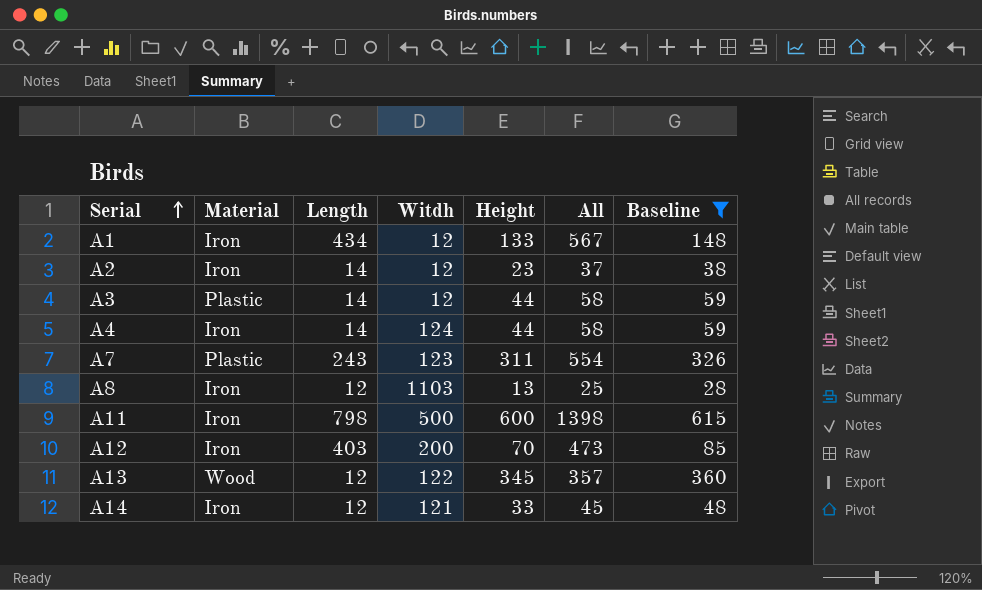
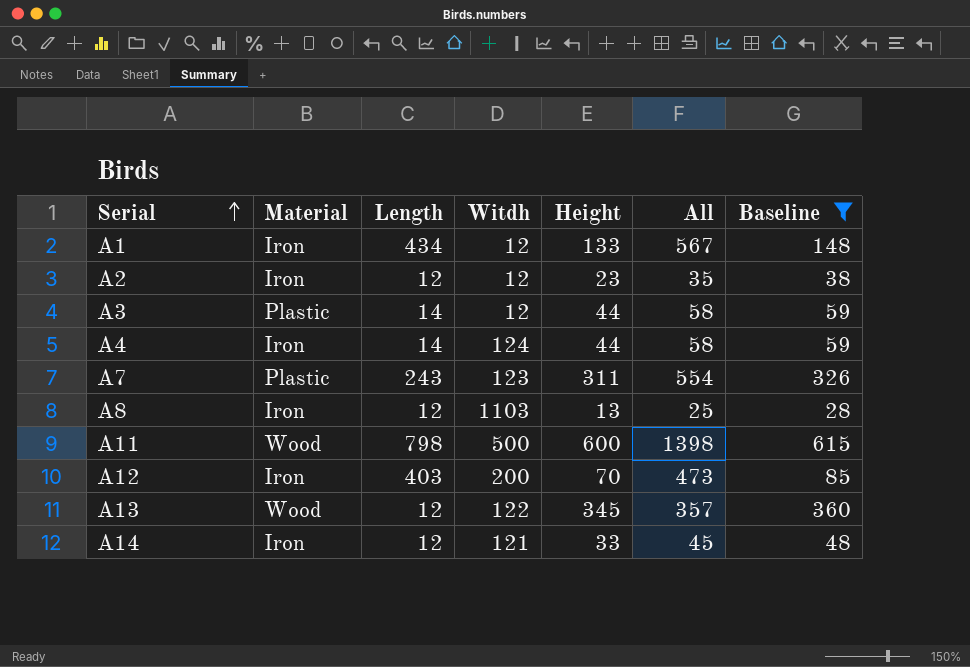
A2 | Length: 14 -> 12
A2 | All: 37 -> 35
A11 | Material: Iron -> Wood

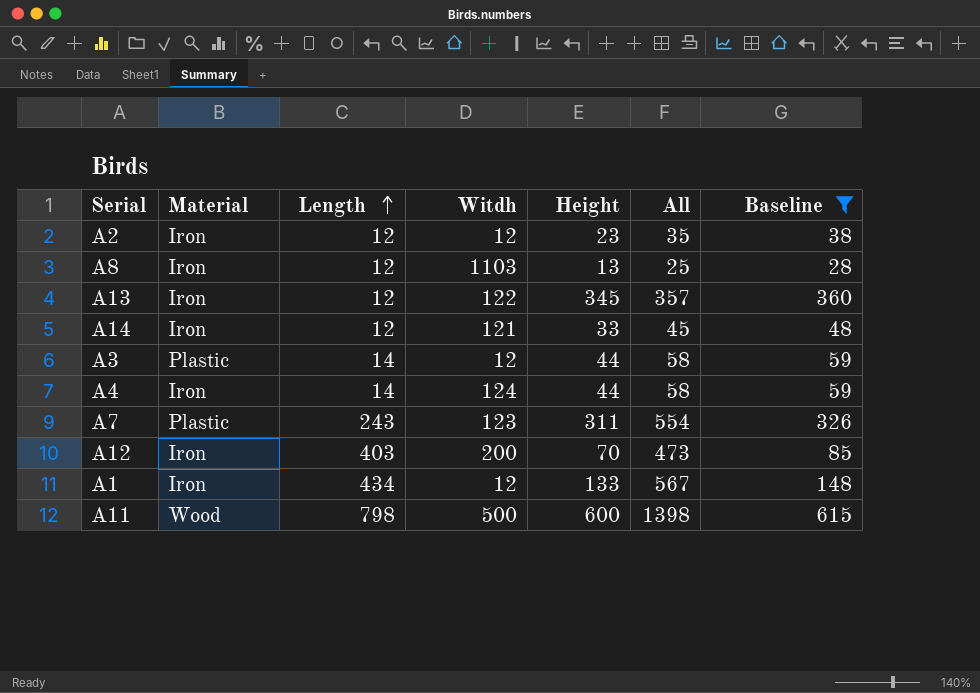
row order: Serial ascending -> Length ascending
A13 | Material: Wood -> Iron

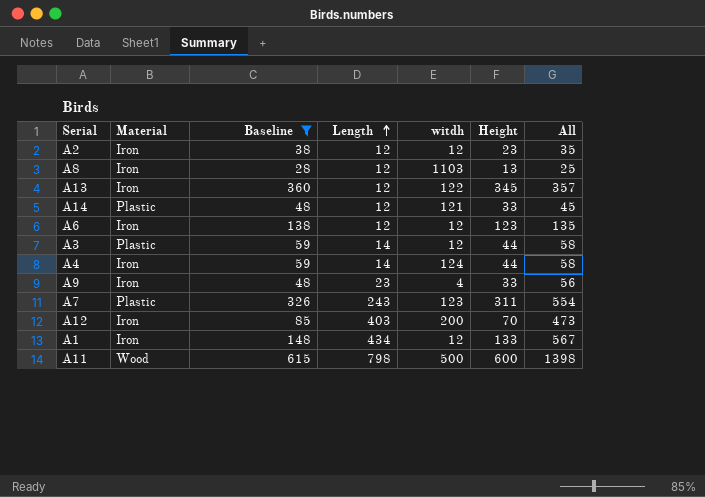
column Baseline | position: 7 -> 3
column name: Witdh -> witdh
A14 | Material: Iron -> Plastic
row A6: none -> Iron | 138 | 12 | 12 | 123 | 135
row A9: none -> Iron | 48 | 23 | 4 | 33 | 56

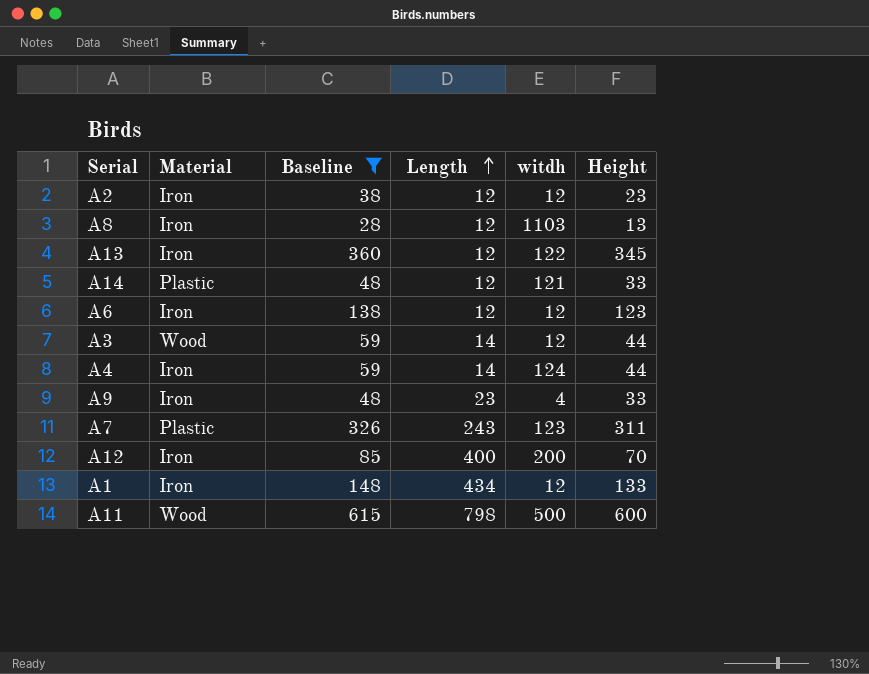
column All | formula: [Length] + [Height] -> none
A3 | Material: Plastic -> Wood
A12 | Length: 403 -> 400

